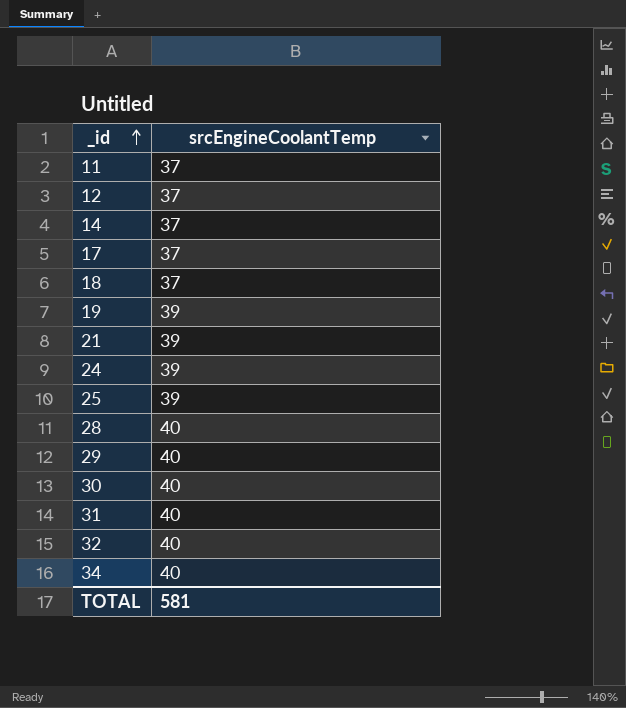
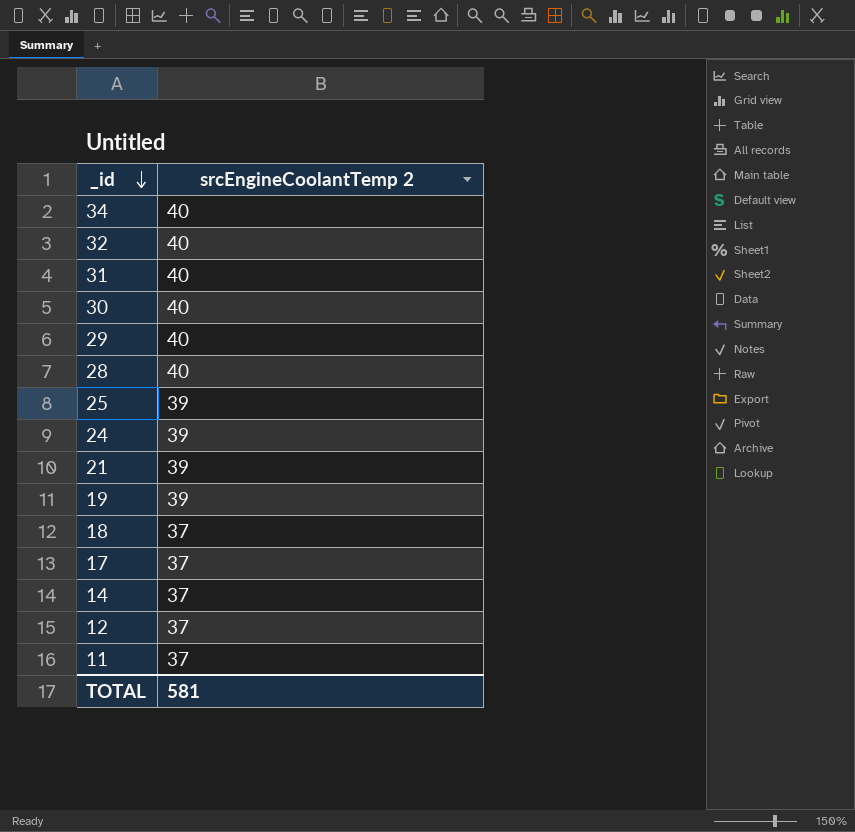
row order: _id ascending -> _id descending
column name: srcEngineCoolantTemp -> srcEngineCoolantTemp 2

